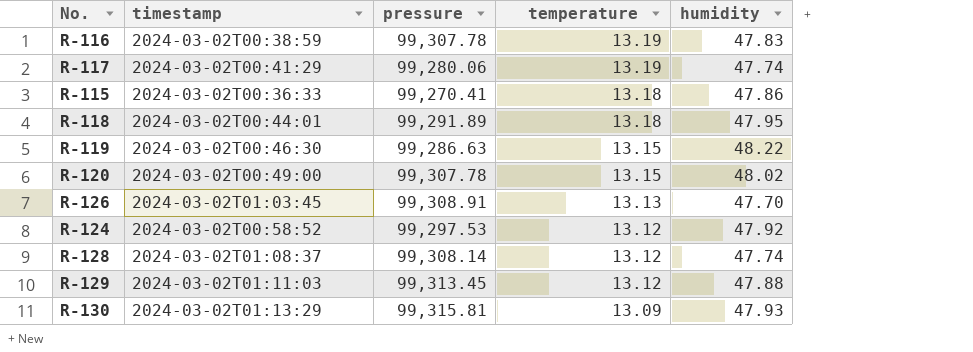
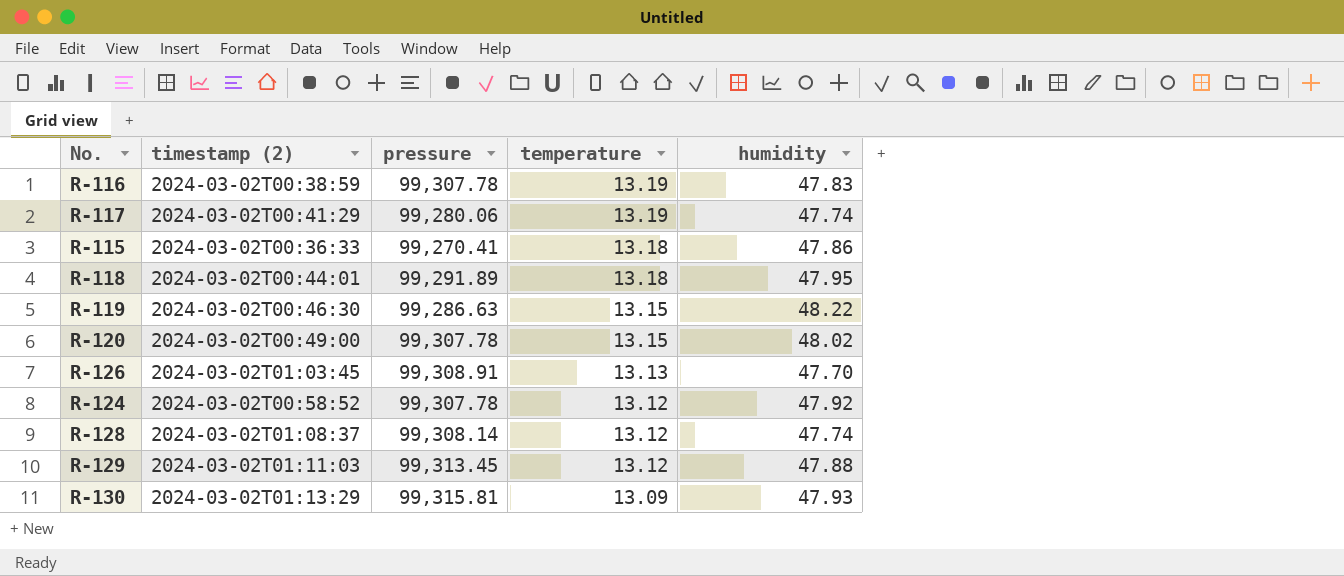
column name: timestamp -> timestamp (2)
R-124 | pressure: 99,297.53 -> 99,307.78

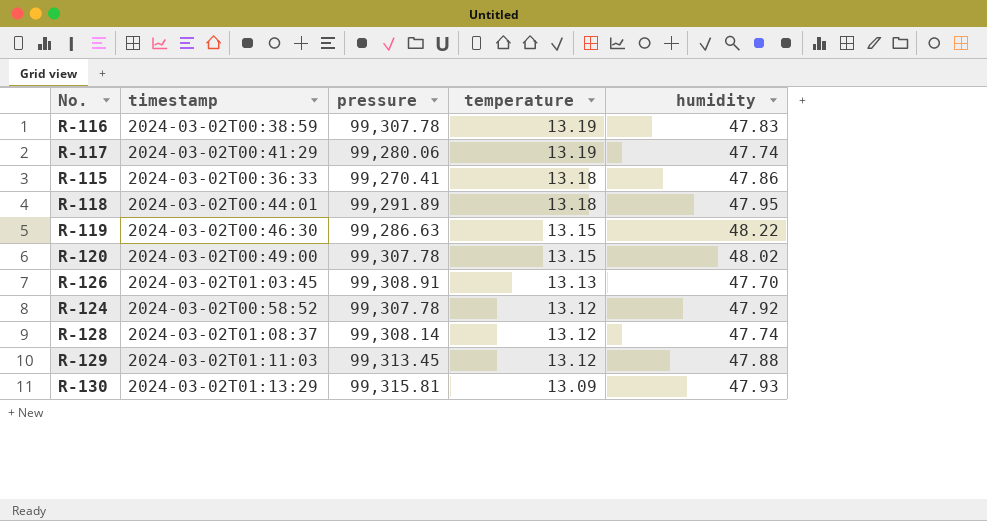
column name: timestamp (2) -> timestamp

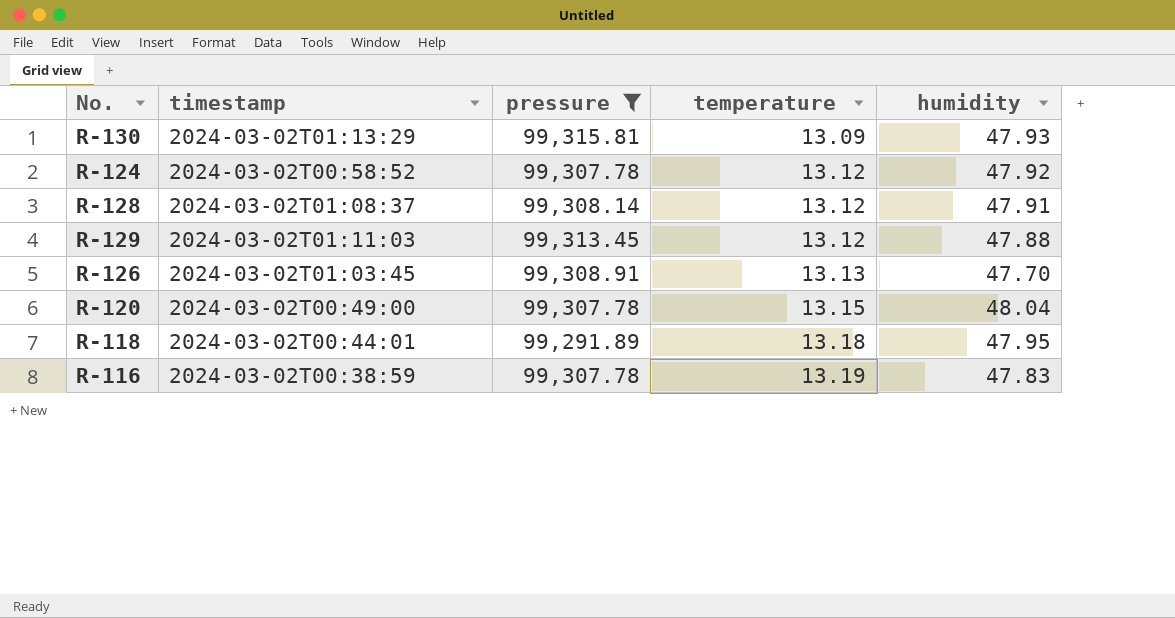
filter: none -> pressure >= 99,291.89
row order: temperature descending -> temperature ascending
R-128 | humidity: 47.74 -> 47.91
R-120 | humidity: 48.02 -> 48.04

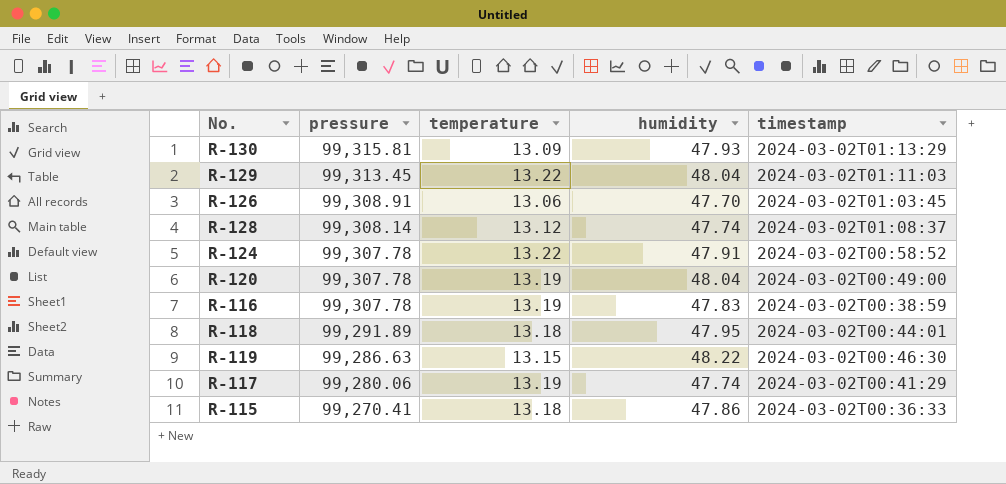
filter: pressure >= 99,291.89 -> none
row order: temperature ascending -> pressure descending
column timestamp | position: 2 -> 5
R-129 | temperature: 13.12 -> 13.22
R-129 | humidity: 47.88 -> 48.04
R-126 | temperature: 13.13 -> 13.06
R-128 | humidity: 47.91 -> 47.74
R-124 | temperature: 13.12 -> 13.22
R-124 | humidity: 47.92 -> 47.91
R-120 | temperature: 13.15 -> 13.19

